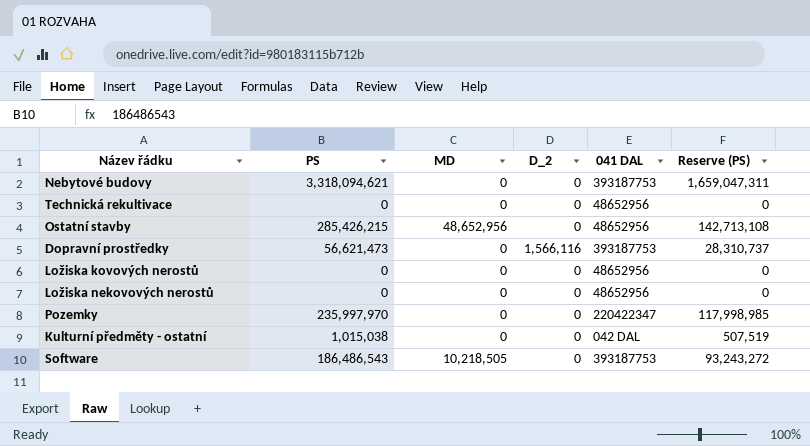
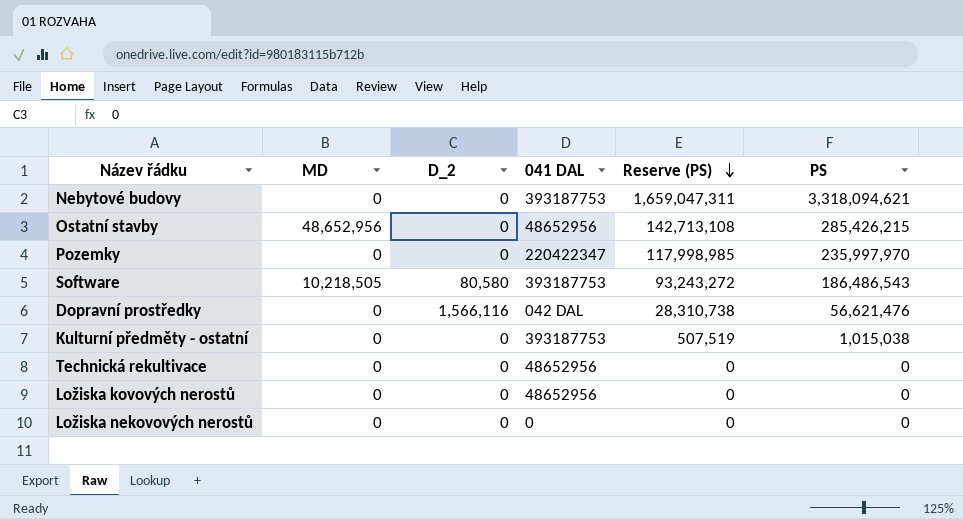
row order: none -> Reserve (PS) descending
column PS | position: 2 -> 6
Software | D_2: 0 -> 80,580
Dopravní prostředky | 041 DAL: 393187753 -> 042 DAL
Dopravní prostředky | Reserve (PS): 28,310,737 -> 28,310,738
Dopravní prostředky | PS: 56,621,473 -> 56,621,476
Kulturní předměty - ostatní | 041 DAL: 042 DAL -> 393187753
Ložiska nekovových nerostů | 041 DAL: 48652956 -> 0

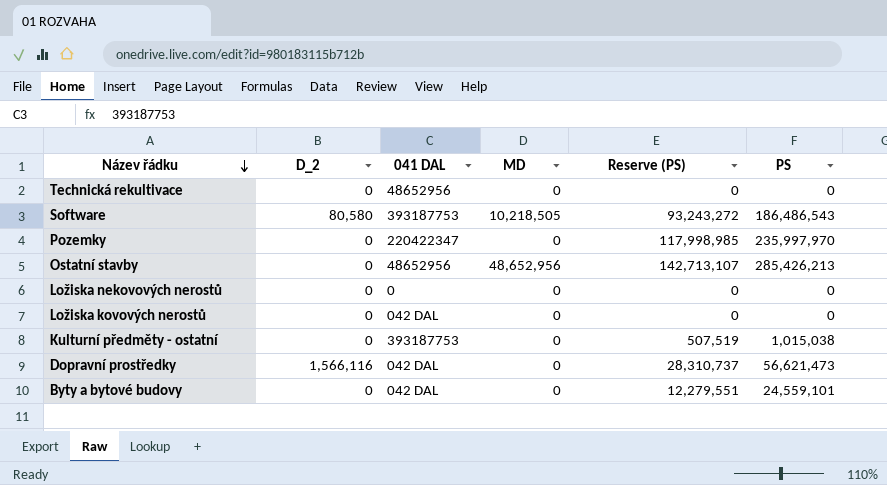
row order: Reserve (PS) descending -> Název řádku descending
column MD | position: 2 -> 4
row Nebytové budovy: 0 | 0 | 393187753 | 1,659,047,311 | 3,318,094,621 -> none
Ostatní stavby | Reserve (PS): 142,713,108 -> 142,713,107
Ostatní stavby | PS: 285,426,215 -> 285,426,213
Ložiska kovových nerostů | 041 DAL: 48652956 -> 042 DAL
Dopravní prostředky | Reserve (PS): 28,310,738 -> 28,310,737
Dopravní prostředky | PS: 56,621,476 -> 56,621,473
row Byty a bytové budovy: none -> 0 | 042 DAL | 0 | 12,279,551 | 24,559,101

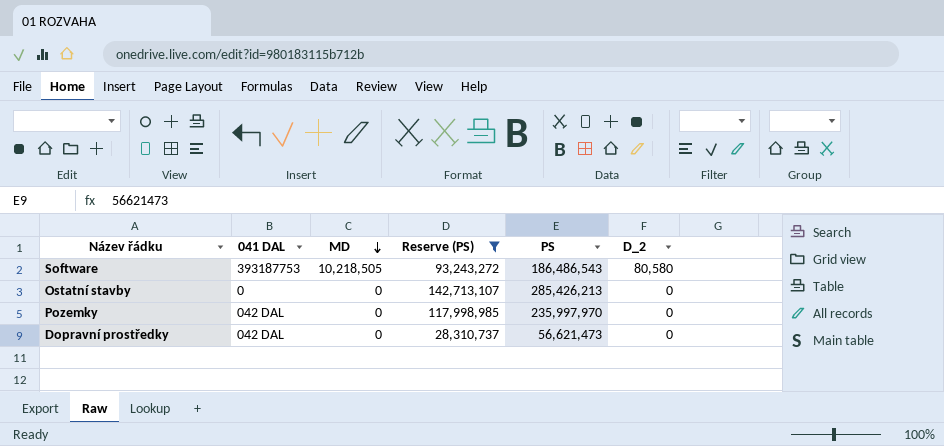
filter: none -> Reserve (PS) >= 28,310,737
row order: Název řádku descending -> MD descending
column D_2 | position: 2 -> 6
Ostatní stavby | 041 DAL: 48652956 -> 0
Ostatní stavby | MD: 48,652,956 -> 0
Pozemky | 041 DAL: 220422347 -> 042 DAL
Dopravní prostředky | D_2: 1,566,116 -> 0

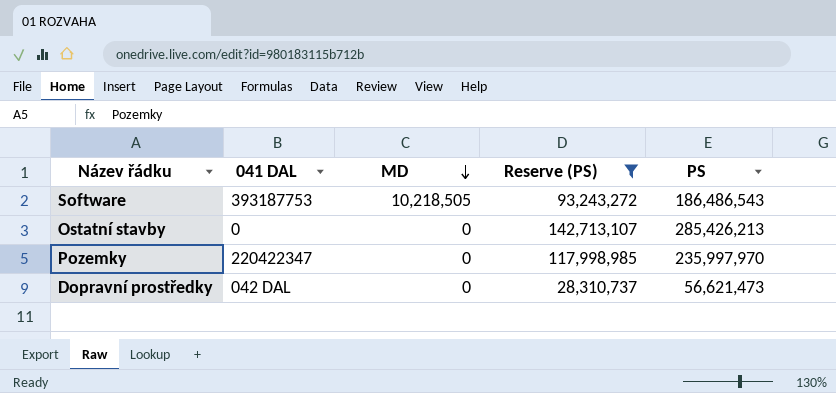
column D_2 | position: 6 -> none
Pozemky | 041 DAL: 042 DAL -> 220422347

